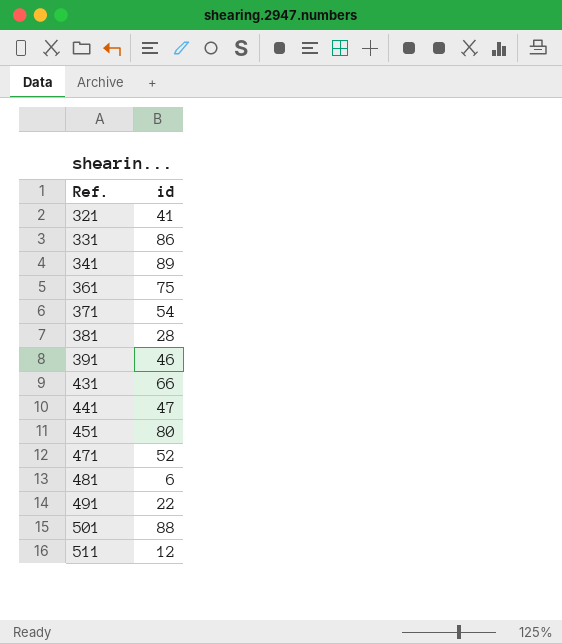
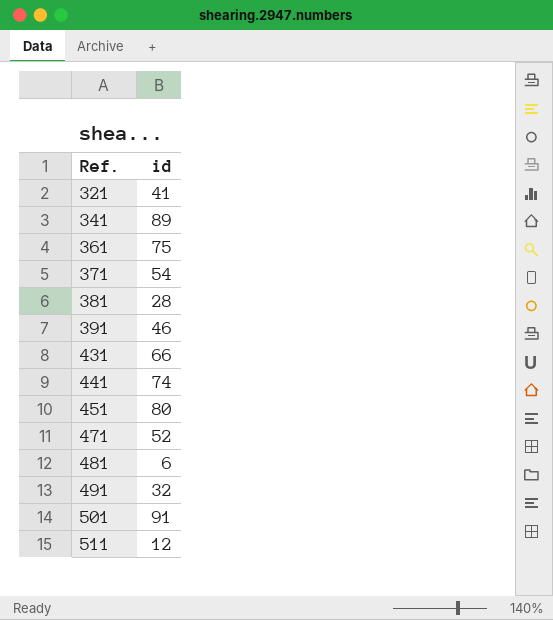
row 331: 86 -> none
441 | id: 47 -> 74
491 | id: 22 -> 32
501 | id: 88 -> 91

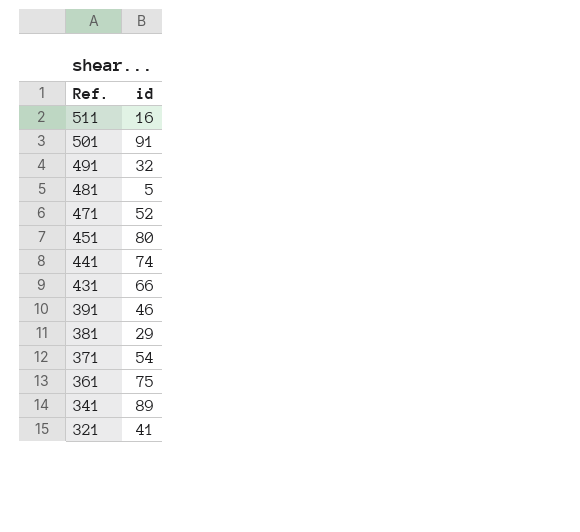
row order: Ref. ascending -> Ref. descending
511 | id: 12 -> 16
481 | id: 6 -> 5
381 | id: 28 -> 29

